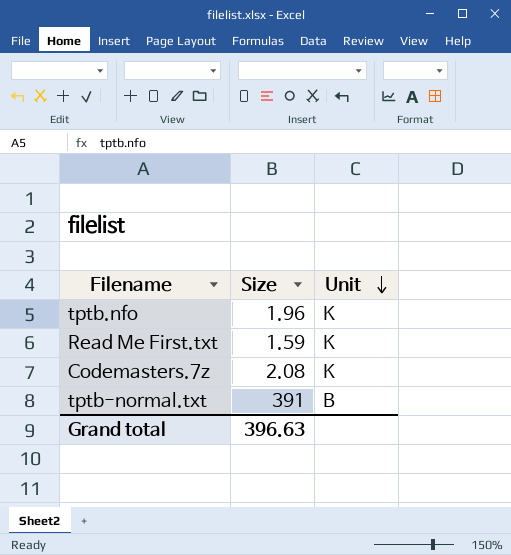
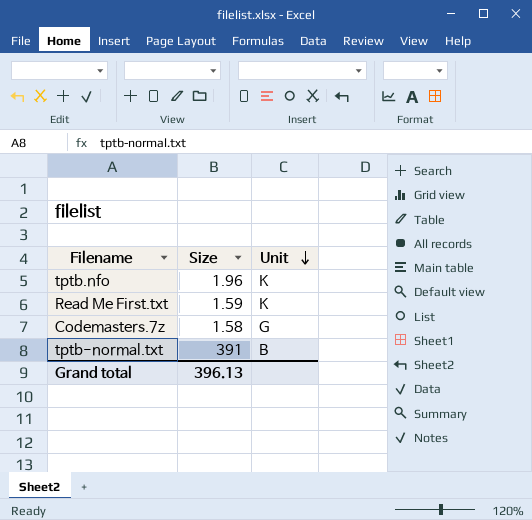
Codemasters.7z | Size: 2.08 -> 1.58
Codemasters.7z | Unit: K -> G
Grand total | Size: 396.63 -> 396.13

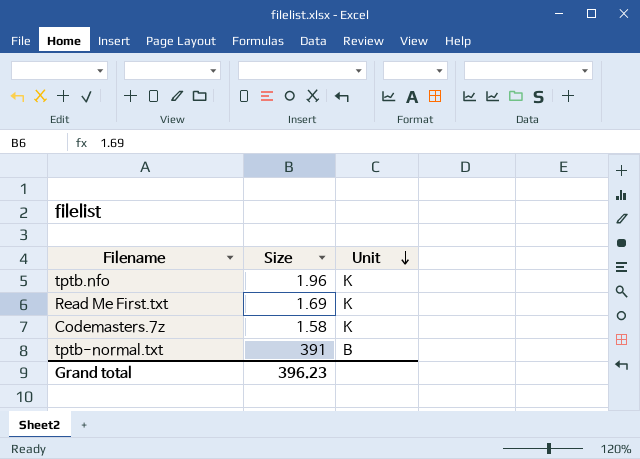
Read Me First.txt | Size: 1.59 -> 1.69
Codemasters.7z | Unit: G -> K
Grand total | Size: 396.13 -> 396.23

